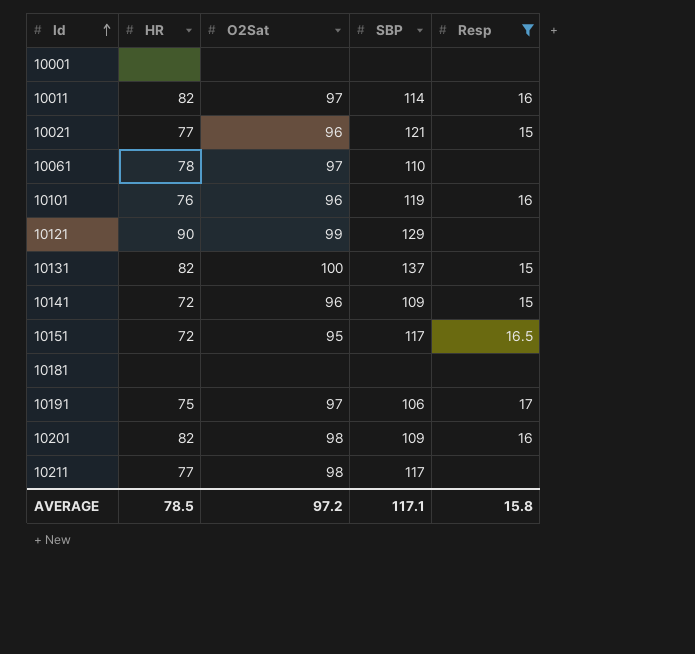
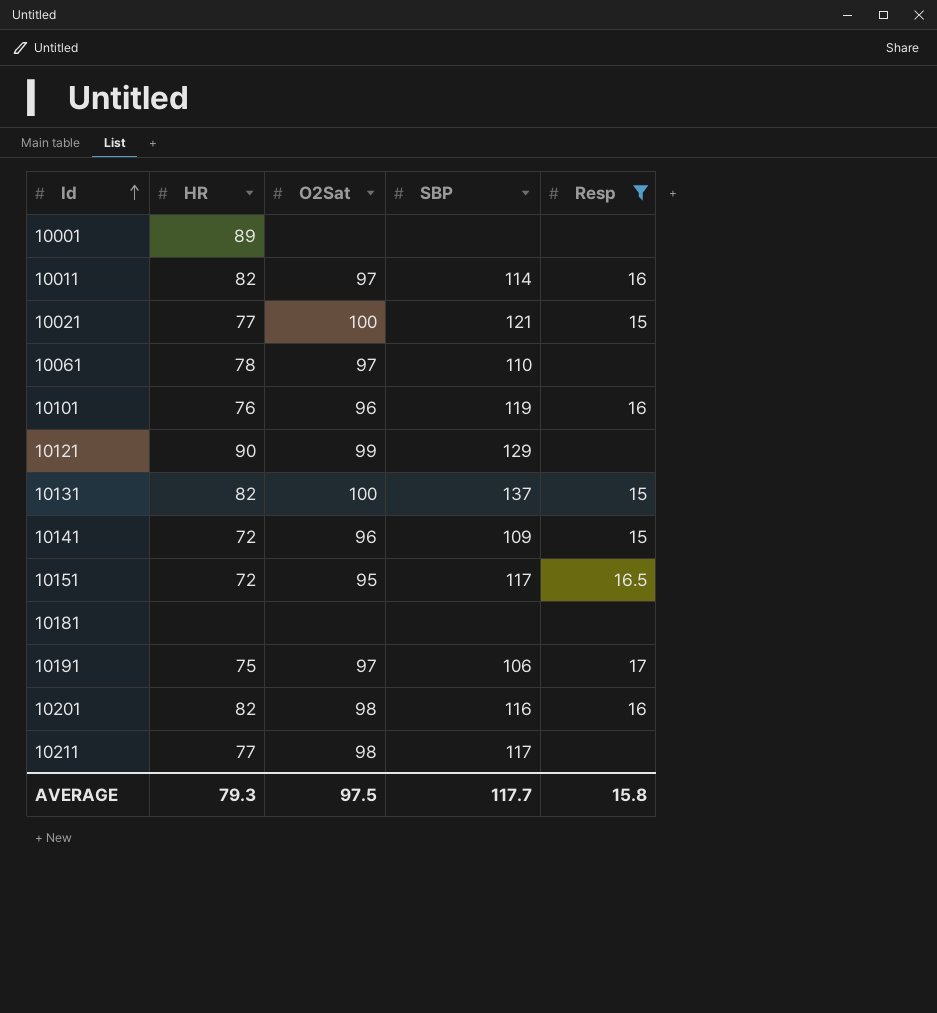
10001 | HR: none -> 89
10021 | O2Sat: 96 -> 100
10201 | SBP: 109 -> 116
AVERAGE | HR: 78.5 -> 79.3
AVERAGE | O2Sat: 97.2 -> 97.5
AVERAGE | SBP: 117.1 -> 117.7

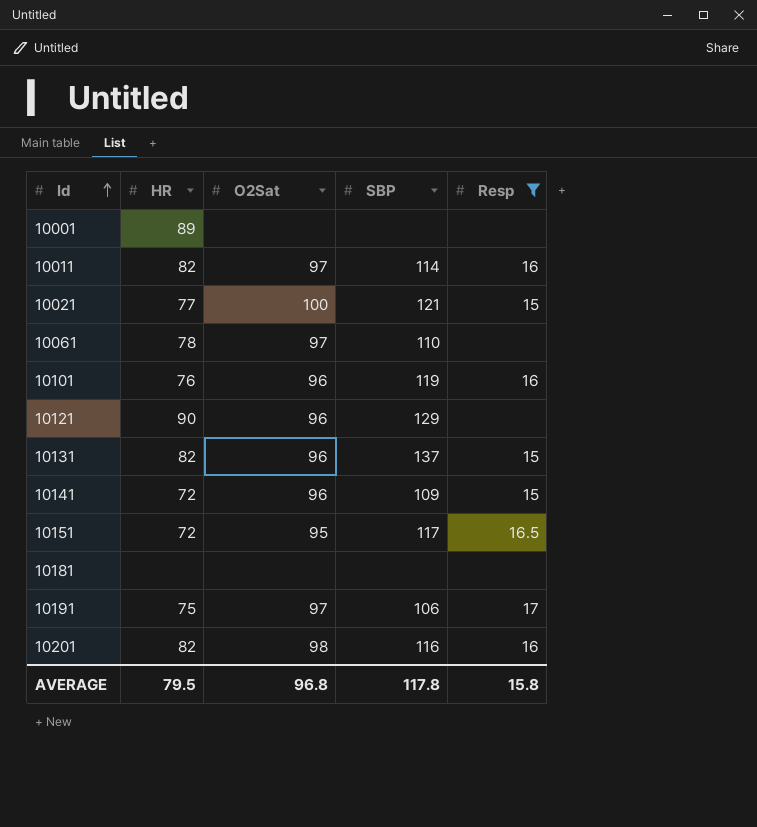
row 10211: 77 | 98 | 117 | none -> none
10121 | O2Sat: 99 -> 96
10131 | O2Sat: 100 -> 96
AVERAGE | HR: 79.3 -> 79.5
AVERAGE | O2Sat: 97.5 -> 96.8
AVERAGE | SBP: 117.7 -> 117.8

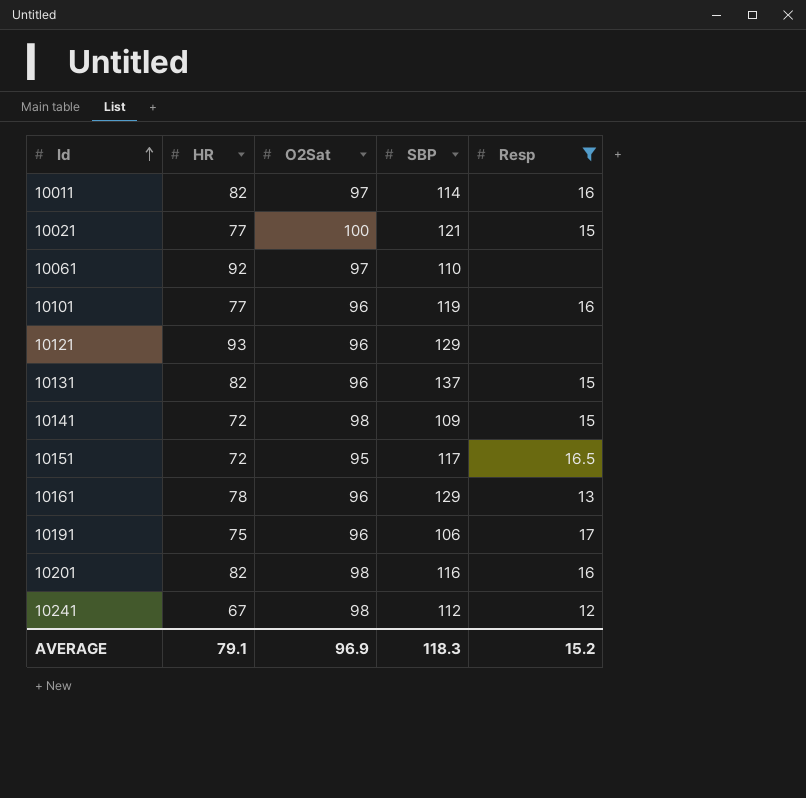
row 10001: 89 | none | none | none -> none
row 10181: none | none | none | none -> none
10061 | HR: 78 -> 92
10101 | HR: 76 -> 77
10121 | HR: 90 -> 93
10141 | O2Sat: 96 -> 98
row 10161: none -> 78 | 96 | 129 | 13
10191 | O2Sat: 97 -> 96
row 10241: none -> 67 | 98 | 112 | 12
AVERAGE | HR: 79.5 -> 79.1
AVERAGE | O2Sat: 96.8 -> 96.9
AVERAGE | SBP: 117.8 -> 118.3
AVERAGE | Resp: 15.8 -> 15.2

